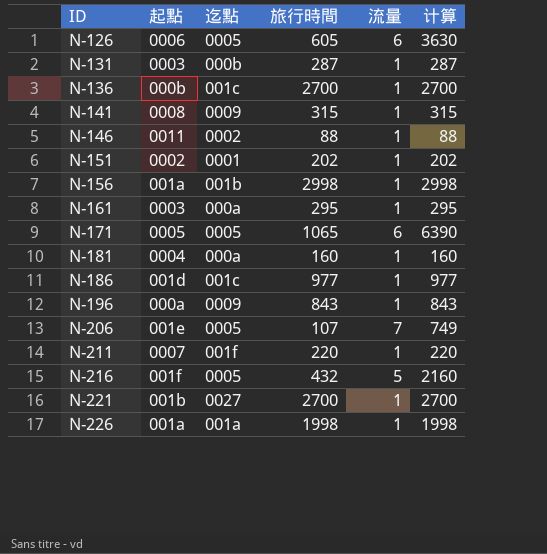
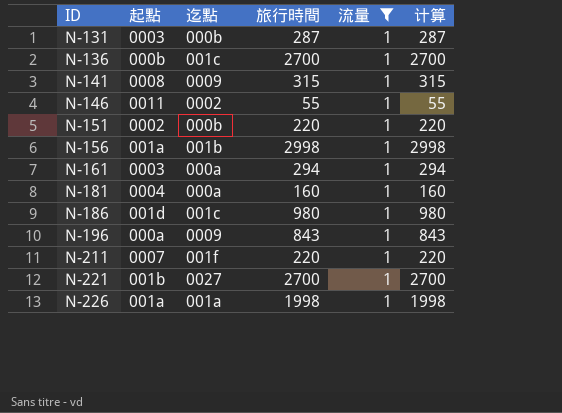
filter: none -> 流量 = 1
N-146 | 旅行時間: 88 -> 55
N-146 | 计算: 88 -> 55
N-151 | 迄點: 0001 -> 000b
N-151 | 旅行時間: 202 -> 220
N-151 | 计算: 202 -> 220
N-161 | 旅行時間: 295 -> 294
N-161 | 计算: 295 -> 294
N-186 | 旅行時間: 977 -> 980
N-186 | 计算: 977 -> 980

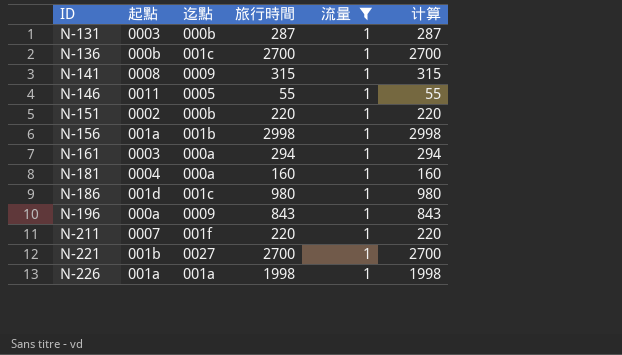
N-146 | 迄點: 0002 -> 0005

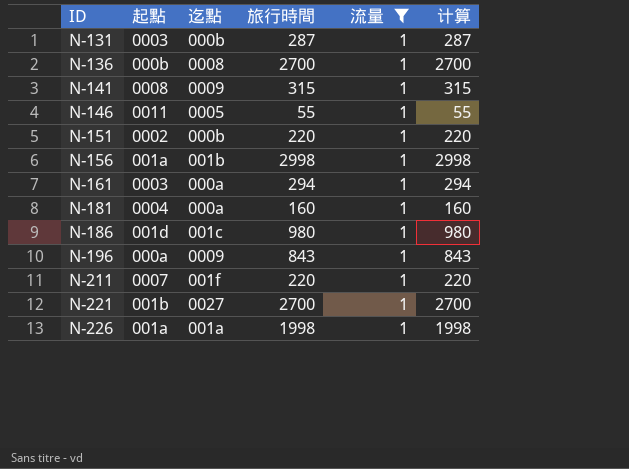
N-136 | 迄點: 001c -> 0008

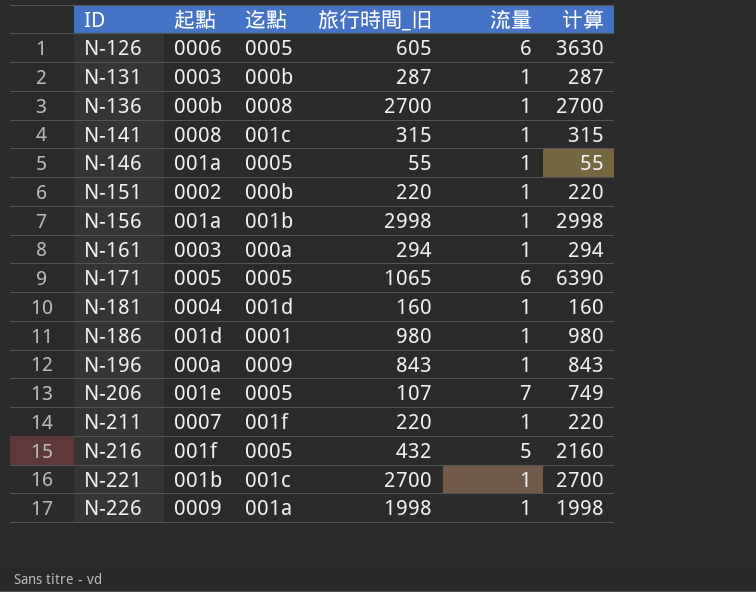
filter: 流量 = 1 -> none
column name: 旅行時間 -> 旅行時間_旧
N-141 | 迄點: 0009 -> 001c
N-146 | 起點: 0011 -> 001a
N-181 | 迄點: 000a -> 001d
N-186 | 迄點: 001c -> 0001
N-221 | 迄點: 0027 -> 001c
N-226 | 起點: 001a -> 0009

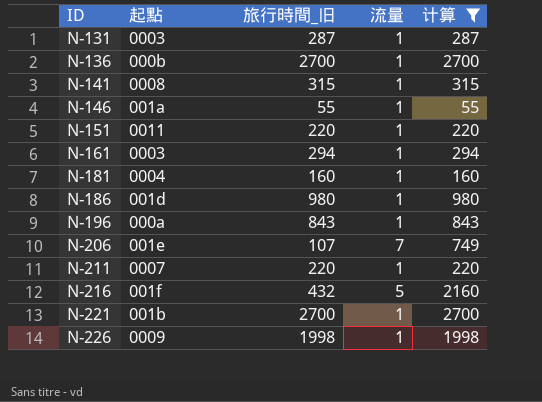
filter: none -> 计算 <= 2700
column 迄點 | position: 3 -> none
N-151 | 起點: 0002 -> 0011

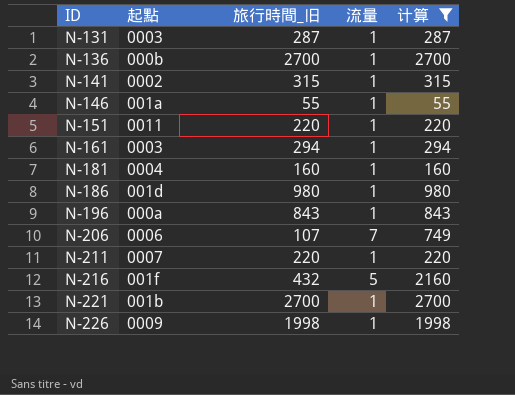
N-141 | 起點: 0008 -> 0002
N-206 | 起點: 001e -> 0006

